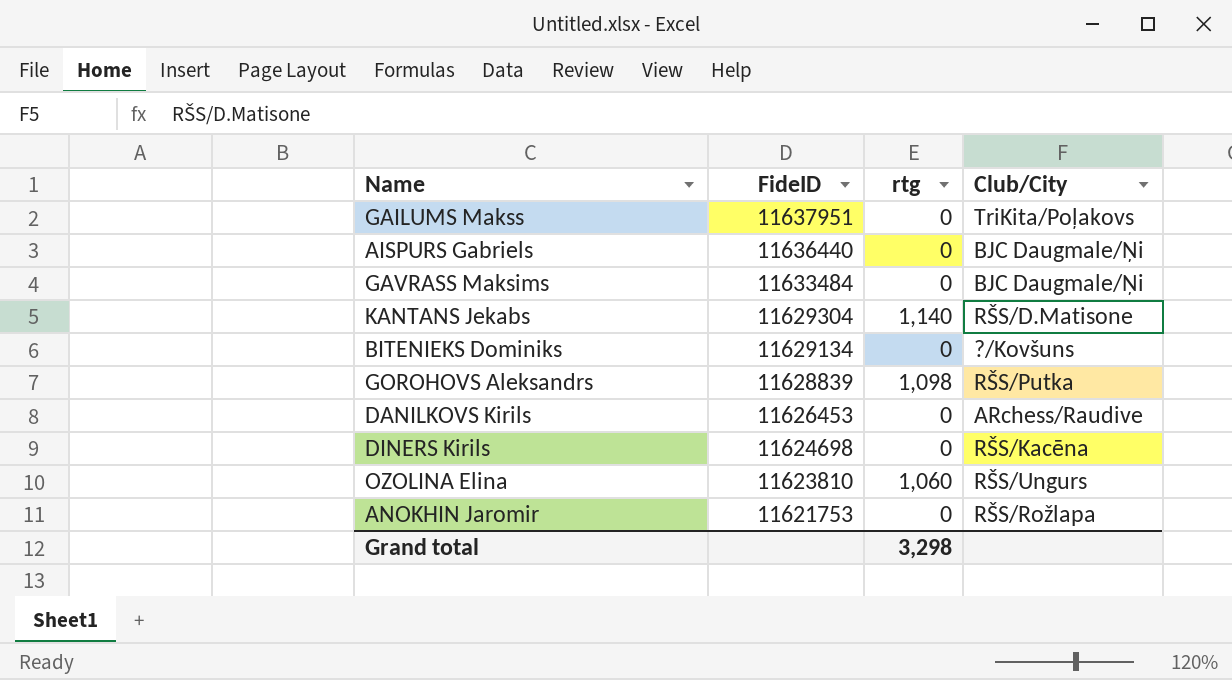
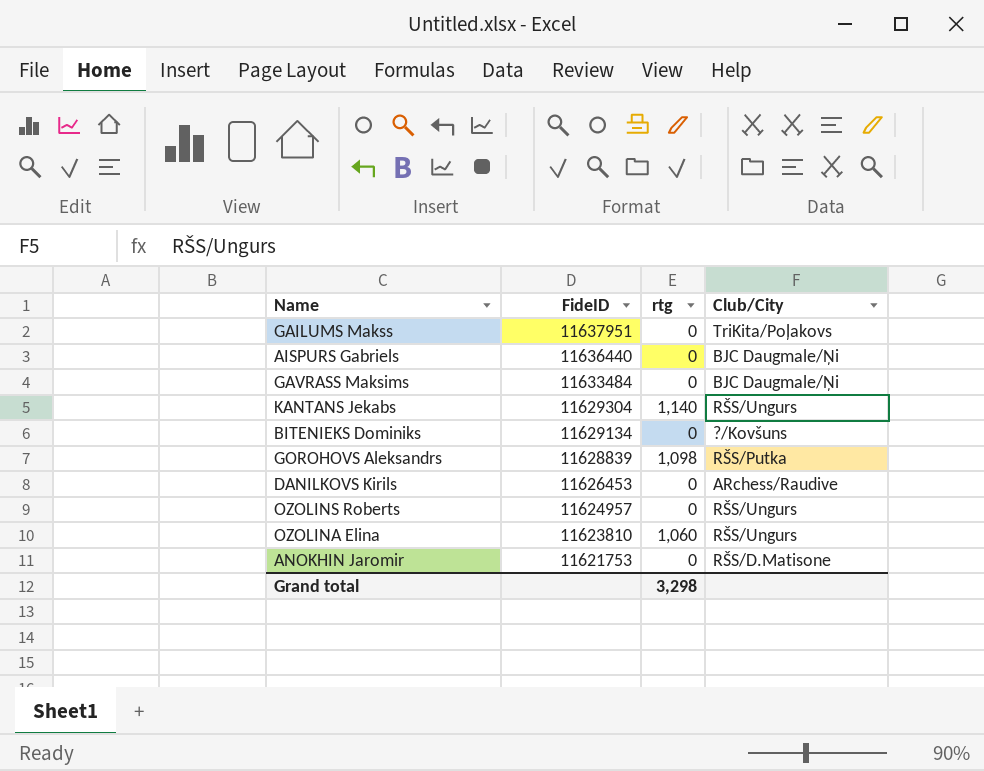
row DINERS Kirils: 11624698 | 0 | RŠS/Kacēna -> none
KANTANS Jekabs | Club/City: RŠS/D.Matisone -> RŠS/Ungurs
row OZOLINS Roberts: none -> 11624957 | 0 | RŠS/Ungurs
ANOKHIN Jaromir | Club/City: RŠS/Rožlapa -> RŠS/D.Matisone

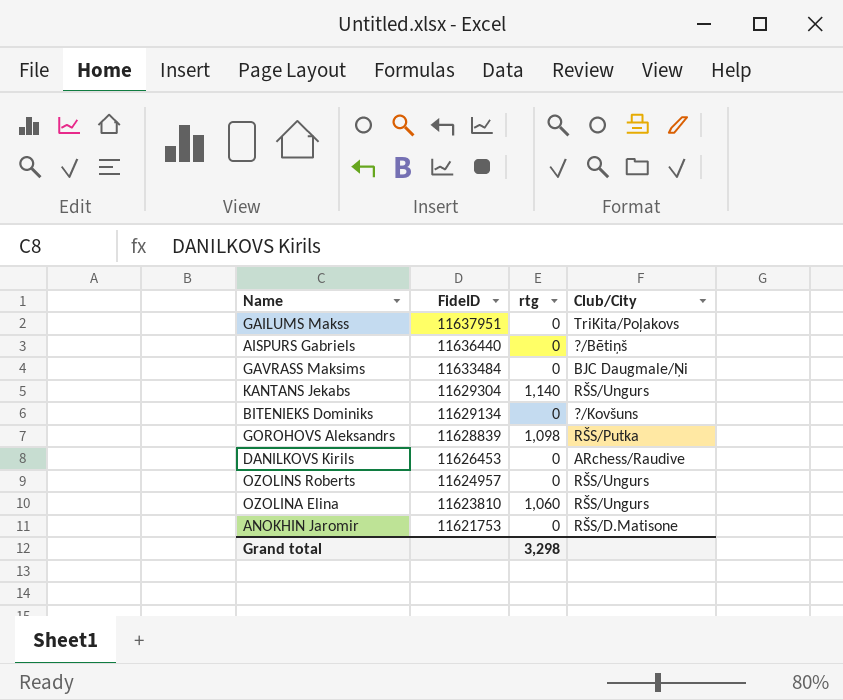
AISPURS Gabriels | Club/City: BJC Daugmale/Ņi -> ?/Bētiņš

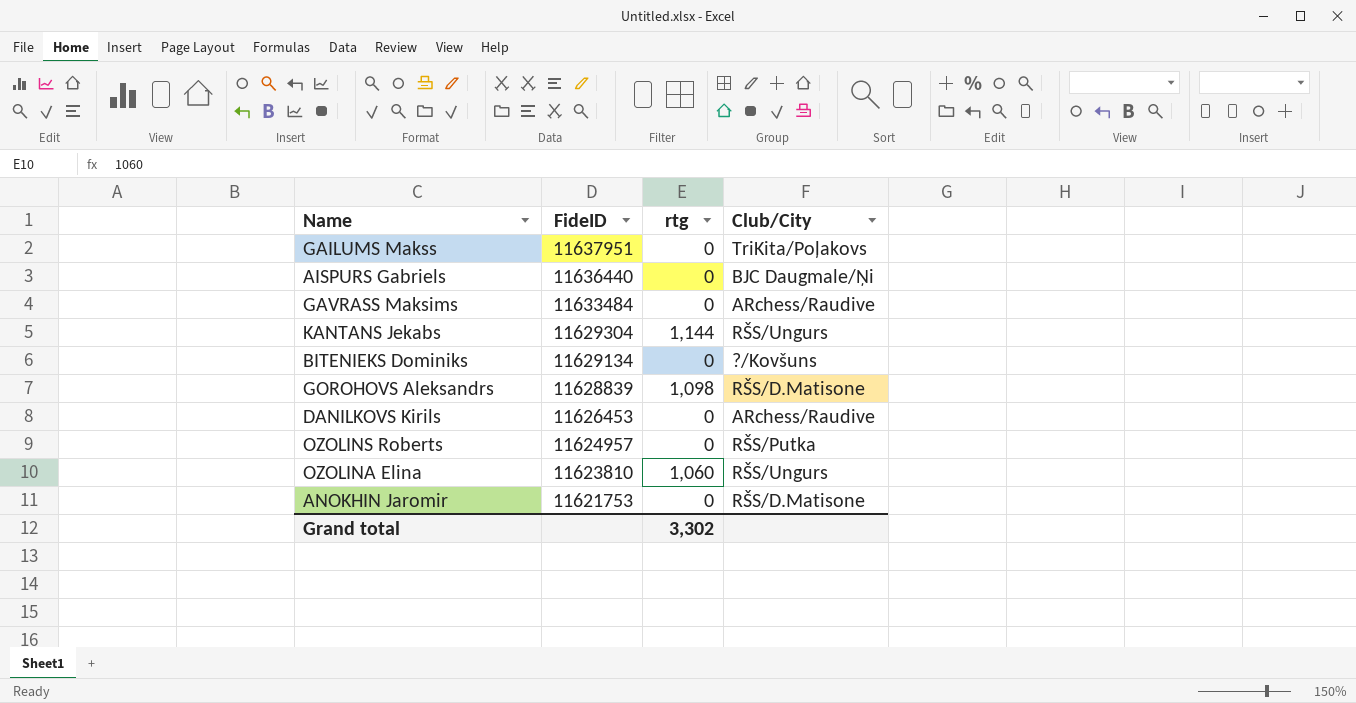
AISPURS Gabriels | Club/City: ?/Bētiņš -> BJC Daugmale/Ņi
GAVRASS Maksims | Club/City: BJC Daugmale/Ņi -> ARchess/Raudive
KANTANS Jekabs | rtg: 1,140 -> 1,144
GOROHOVS Aleksandrs | Club/City: RŠS/Putka -> RŠS/D.Matisone
OZOLINS Roberts | Club/City: RŠS/Ungurs -> RŠS/Putka
Grand total | rtg: 3,298 -> 3,302

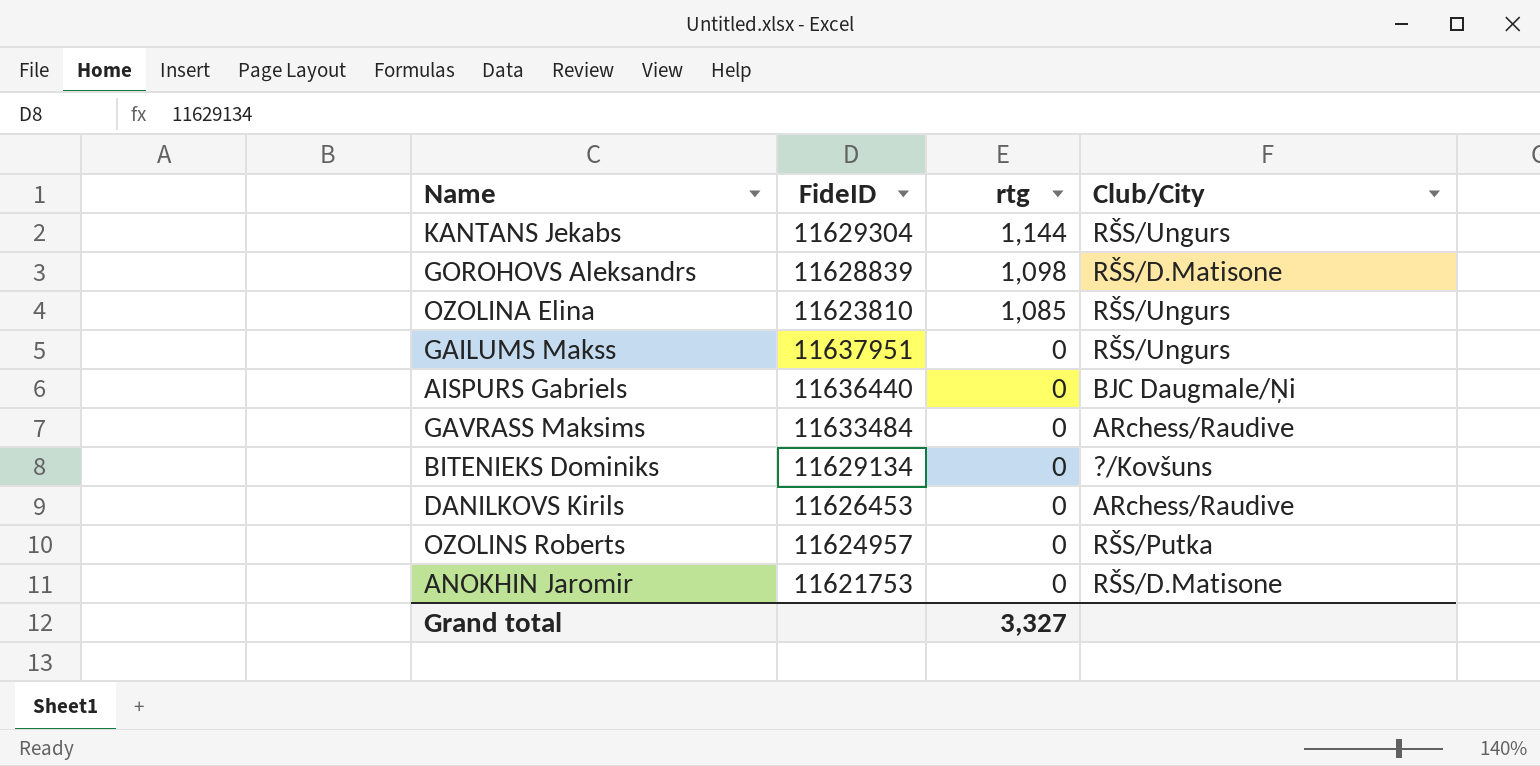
row order: FideID descending -> rtg descending
OZOLINA Elina | rtg: 1,060 -> 1,085
GAILUMS Makss | Club/City: TriKita/Poļakovs -> RŠS/Ungurs
Grand total | rtg: 3,302 -> 3,327

